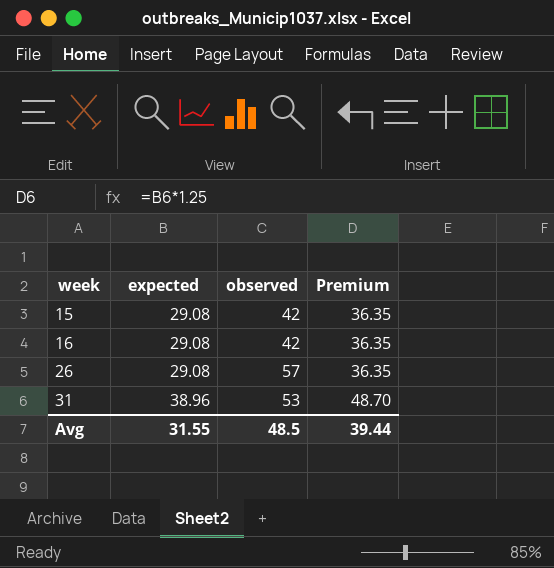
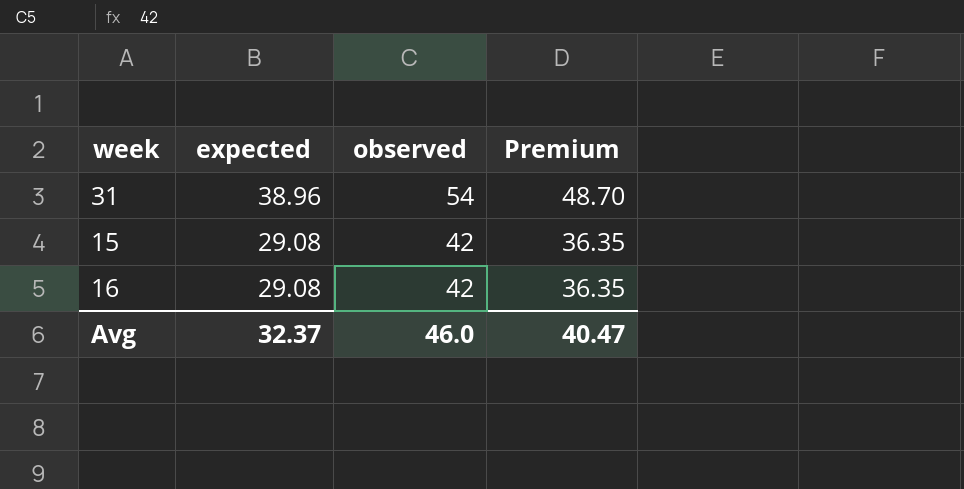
row order: week ascending -> expected descending
row 26: 29.08 | 57 | 36.35 -> none
31 | observed: 53 -> 54
Avg | expected: 31.55 -> 32.37
Avg | observed: 48.5 -> 46.0
Avg | Premium: 39.44 -> 40.47

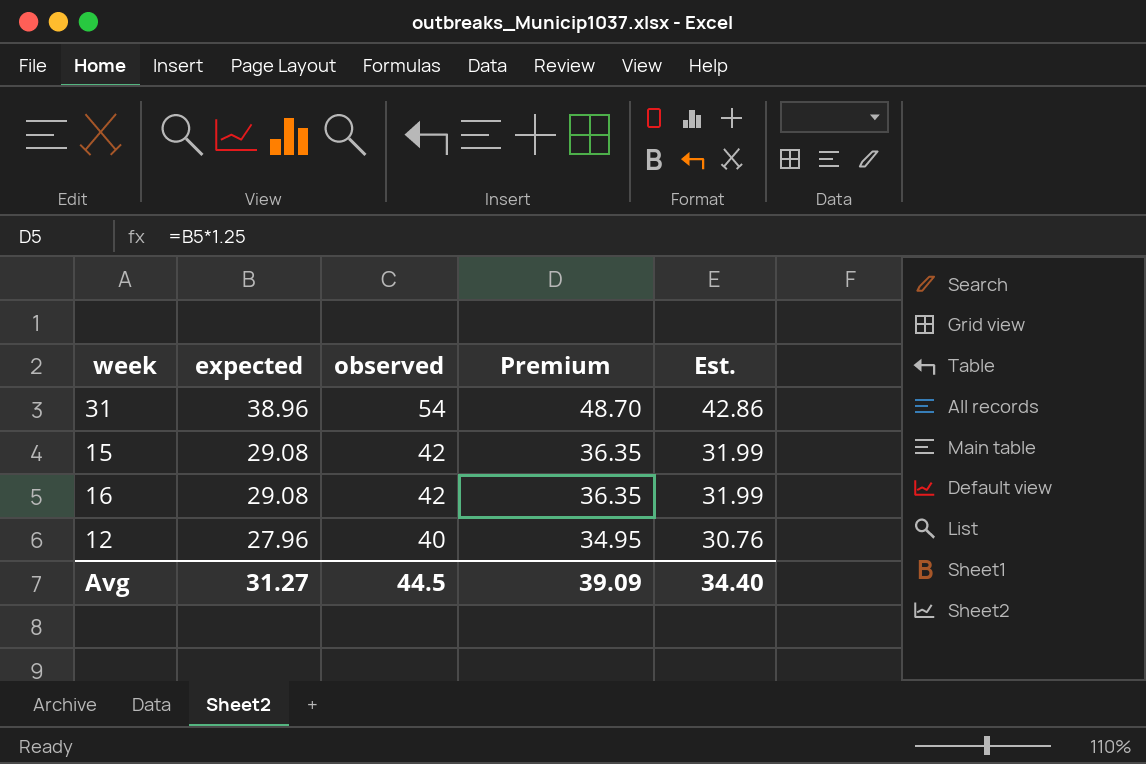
column Est. | formula: none -> [expected] * 1.1
row 12: none -> 27.96 | 40 | 34.95 | 30.76
Avg | expected: 32.37 -> 31.27
Avg | observed: 46.0 -> 44.5
Avg | Premium: 40.47 -> 39.09

